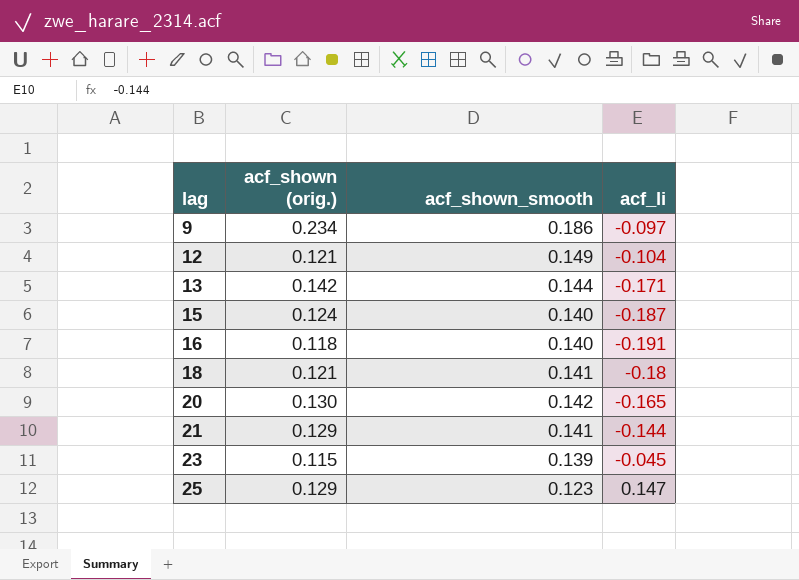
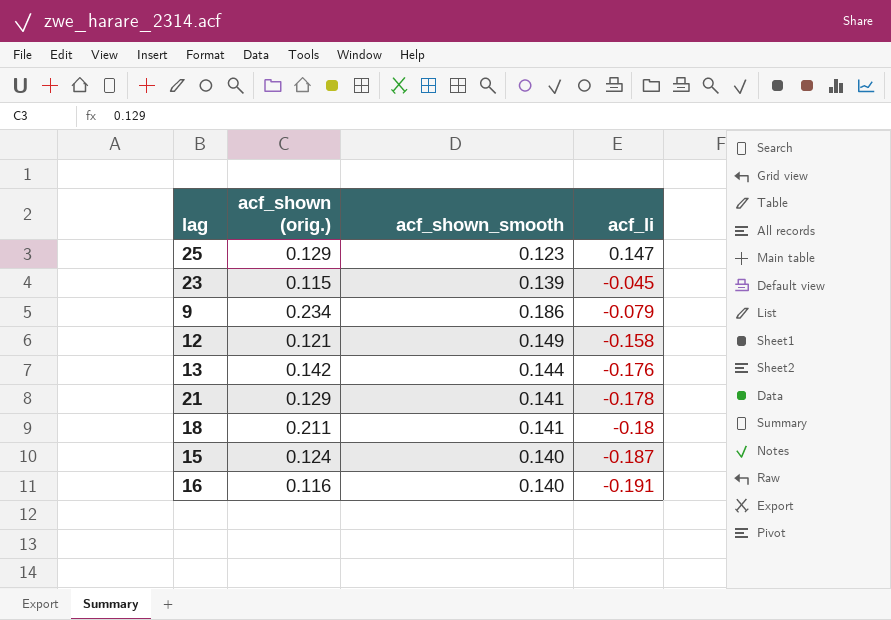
row order: lag ascending -> acf_li descending
row 20: 0.130 | 0.142 | -0.165 -> none
9 | acf_li: -0.097 -> -0.079
12 | acf_li: -0.104 -> -0.158
13 | acf_li: -0.171 -> -0.176
21 | acf_li: -0.144 -> -0.178
18 | acf_shown (orig.): 0.121 -> 0.211
16 | acf_shown (orig.): 0.118 -> 0.116

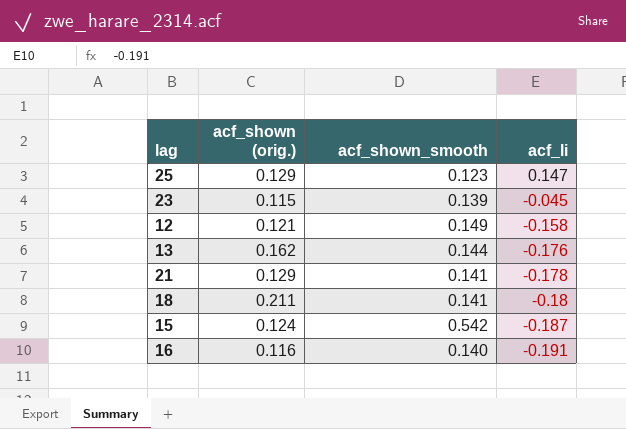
row 9: 0.234 | 0.186 | -0.079 -> none
13 | acf_shown (orig.): 0.142 -> 0.162
15 | acf_shown_smooth: 0.140 -> 0.542

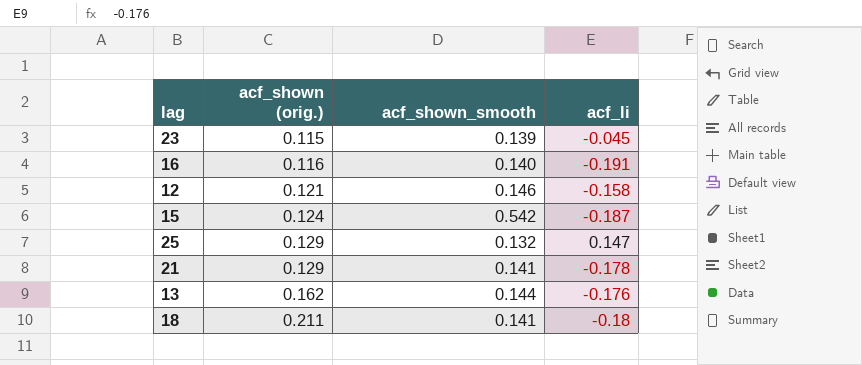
row order: acf_li descending -> acf_shown (orig.) ascending
12 | acf_shown_smooth: 0.149 -> 0.146
25 | acf_shown_smooth: 0.123 -> 0.132

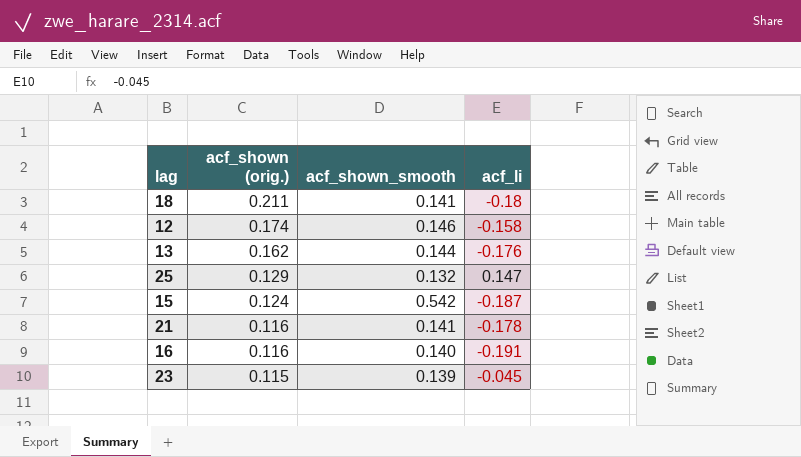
row order: acf_shown (orig.) ascending -> acf_shown (orig.) descending
12 | acf_shown (orig.): 0.121 -> 0.174
21 | acf_shown (orig.): 0.129 -> 0.116

